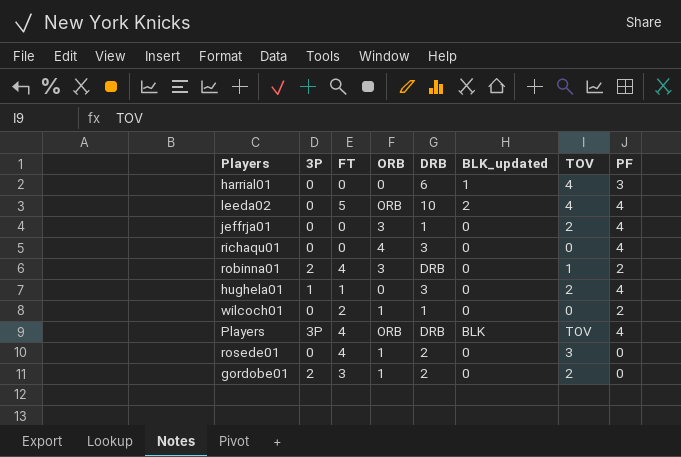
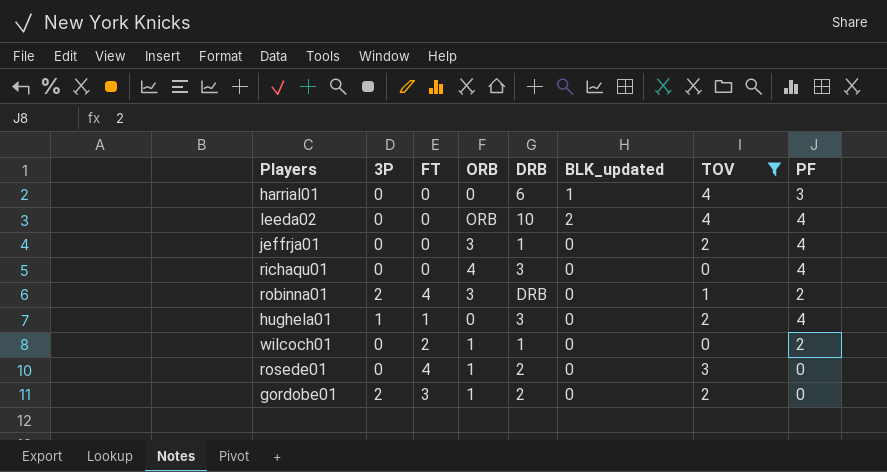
filter: none -> TOV != TOV
leeda02 | FT: 5 -> 0

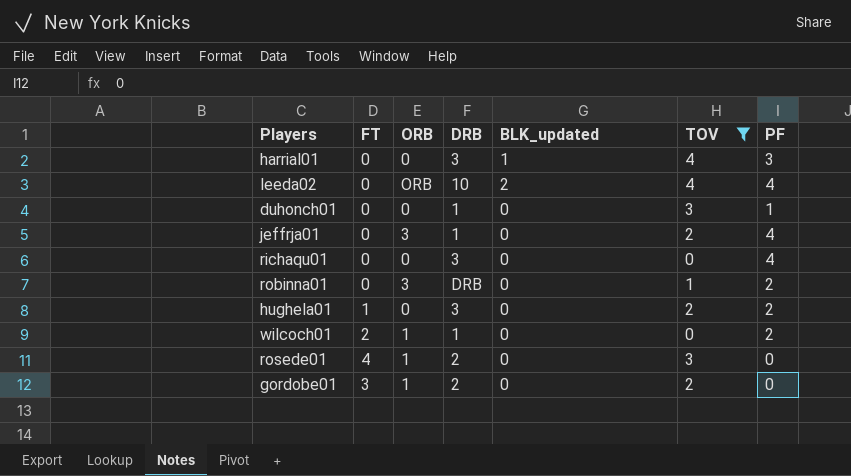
column 3P | position: 2 -> none
harrial01 | DRB: 6 -> 3
row duhonch01: none -> 0 | 0 | 1 | 0 | 3 | 1
richaqu01 | ORB: 4 -> 0
robinna01 | FT: 4 -> 0
hughela01 | PF: 4 -> 2

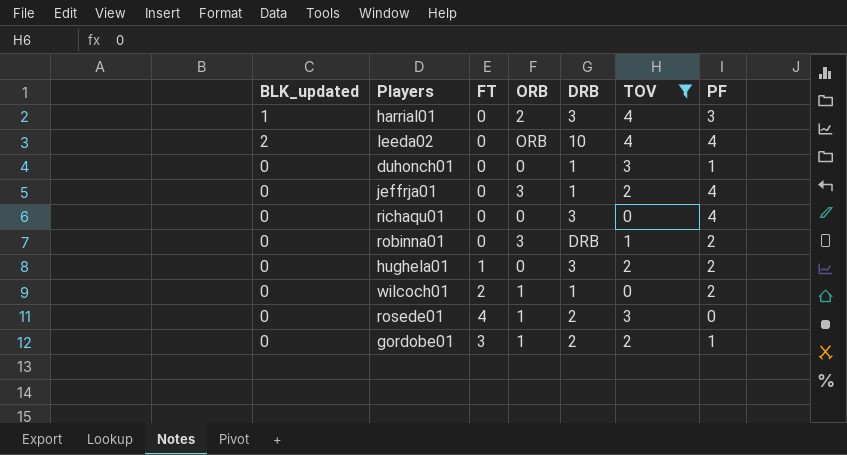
column BLK_updated | position: 5 -> 1
harrial01 | ORB: 0 -> 2
gordobe01 | PF: 0 -> 1

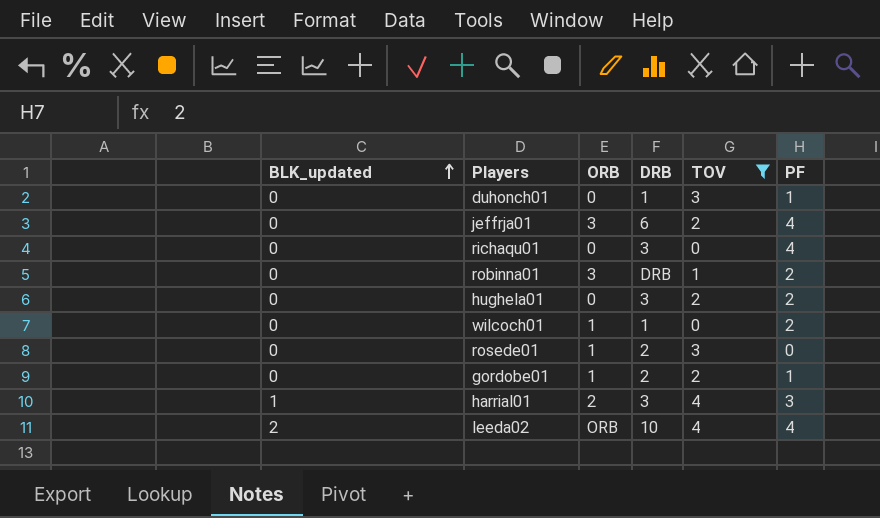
row order: none -> BLK_updated ascending
column FT | position: 3 -> none
jeffrja01 | DRB: 1 -> 6

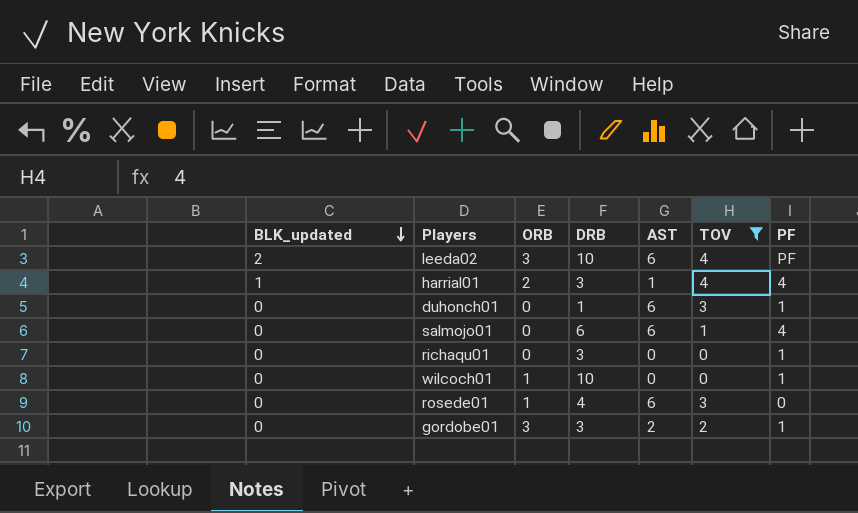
row order: BLK_updated ascending -> BLK_updated descending
column AST | position: none -> 5
row jeffrja01: 0 | 3 | 6 | 2 | 4 -> none
row robinna01: 0 | 3 | DRB | 1 | 2 -> none
row hughela01: 0 | 0 | 3 | 2 | 2 -> none
leeda02 | ORB: ORB -> 3
leeda02 | PF: 4 -> PF
harrial01 | PF: 3 -> 4
row salmojo01: none -> 0 | 0 | 6 | 6 | 1 | 4
richaqu01 | PF: 4 -> 1
wilcoch01 | DRB: 1 -> 10
wilcoch01 | PF: 2 -> 1
rosede01 | DRB: 2 -> 4
gordobe01 | ORB: 1 -> 3
gordobe01 | DRB: 2 -> 3

